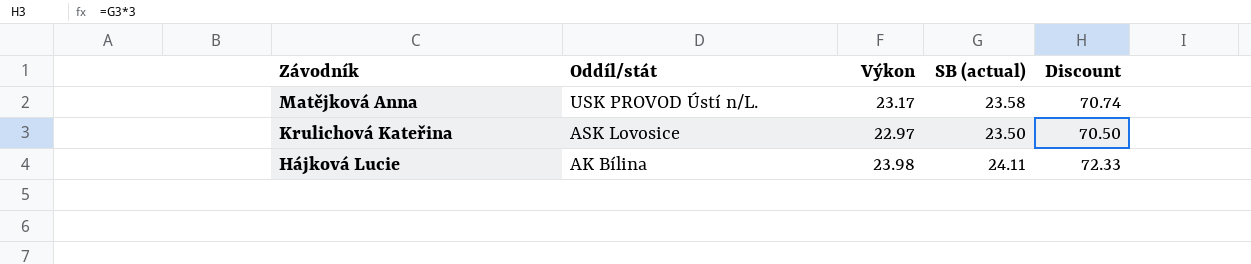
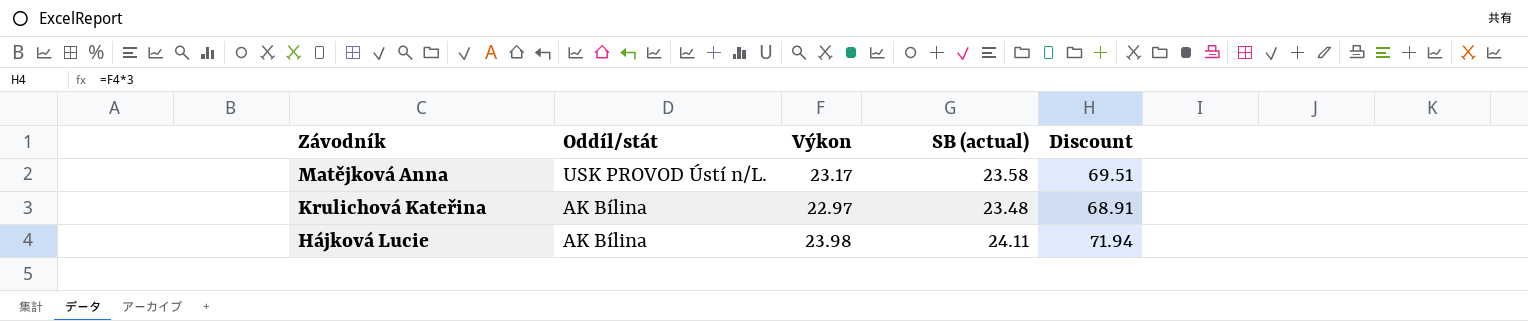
column Discount | formula: [SB (actual)] * 3 -> [Výkon] * 3
Krulichová Kateřina | Oddíl/stát: ASK Lovosice -> AK Bílina
Krulichová Kateřina | SB (actual): 23.50 -> 23.48

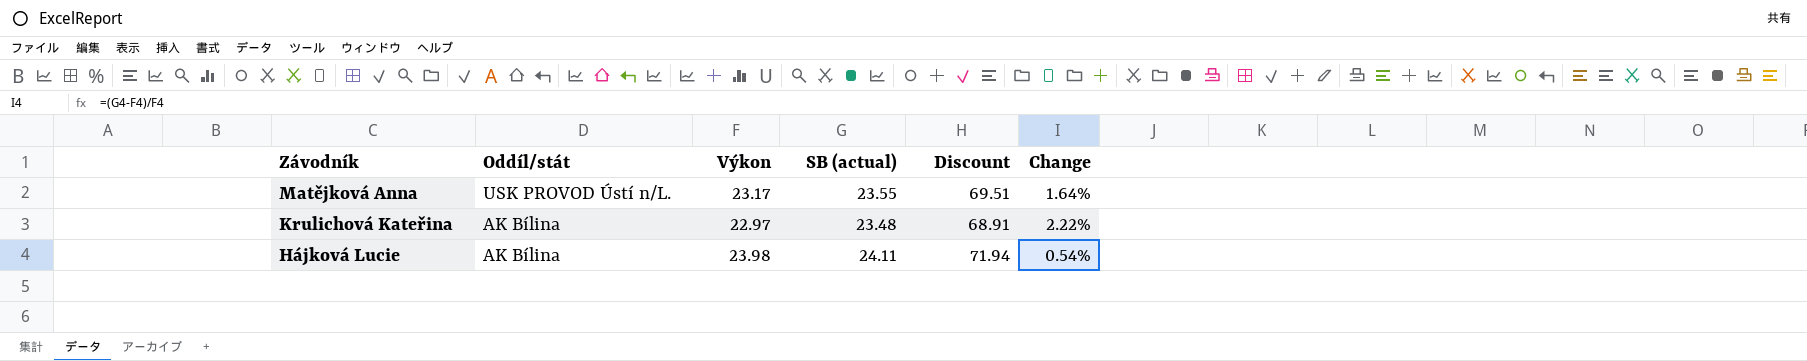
column Change | formula: none -> ([SB (actual)] - [Výkon]) / [Výkon]
Matějková Anna | SB (actual): 23.58 -> 23.55

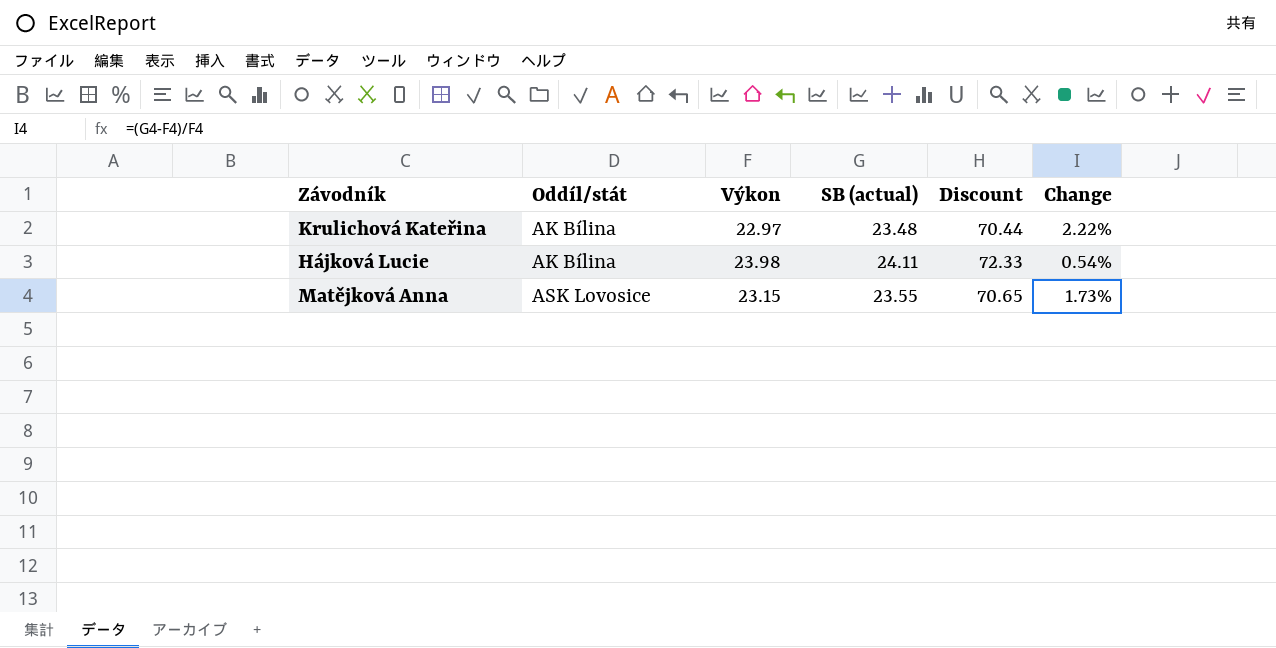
row order: Závodník descending -> Oddíl/stát ascending
column Discount | formula: [Výkon] * 3 -> [SB (actual)] * 3
Matějková Anna | Oddíl/stát: USK PROVOD Ústí n/L. -> ASK Lovosice
Matějková Anna | Výkon: 23.17 -> 23.15
Matějková Anna | Change: 1.64% -> 1.73%

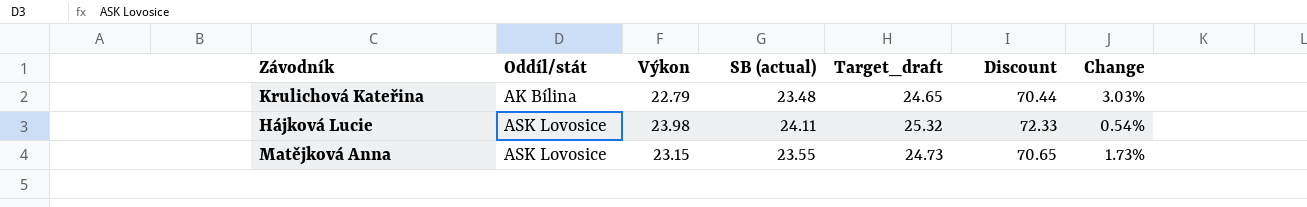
column Target_draft | formula: none -> [SB (actual)] * 1.05
Krulichová Kateřina | Výkon: 22.97 -> 22.79
Krulichová Kateřina | Change: 2.22% -> 3.03%
Hájková Lucie | Oddíl/stát: AK Bílina -> ASK Lovosice

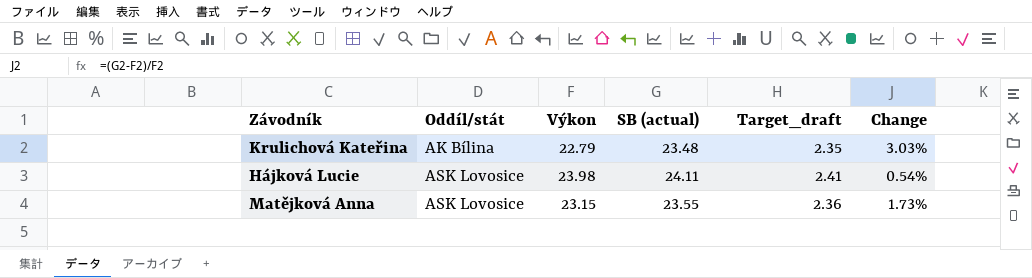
column Discount | formula: [SB (actual)] * 3 -> none
column Target_draft | formula: [SB (actual)] * 1.05 -> [SB (actual)] * 0.1

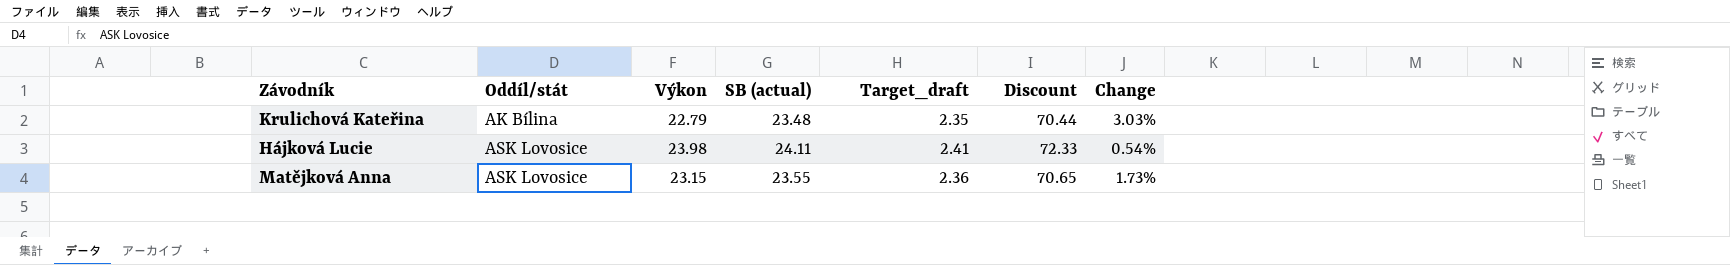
column Discount | formula: none -> [SB (actual)] * 3

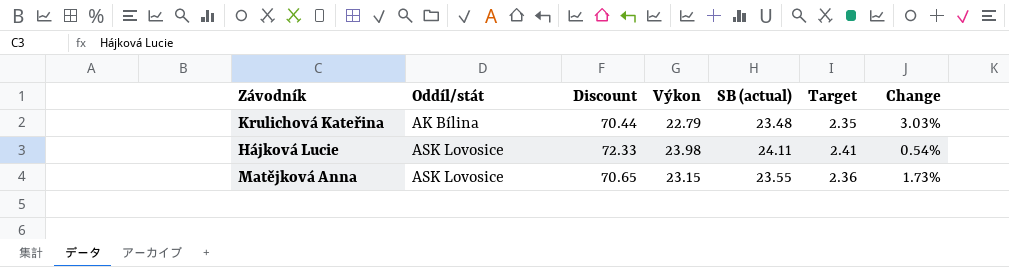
column Discount | position: 6 -> 3
column name: Target_draft -> Target

